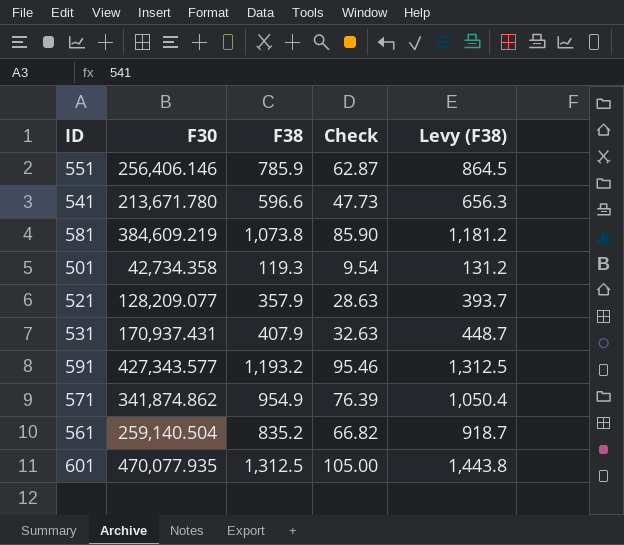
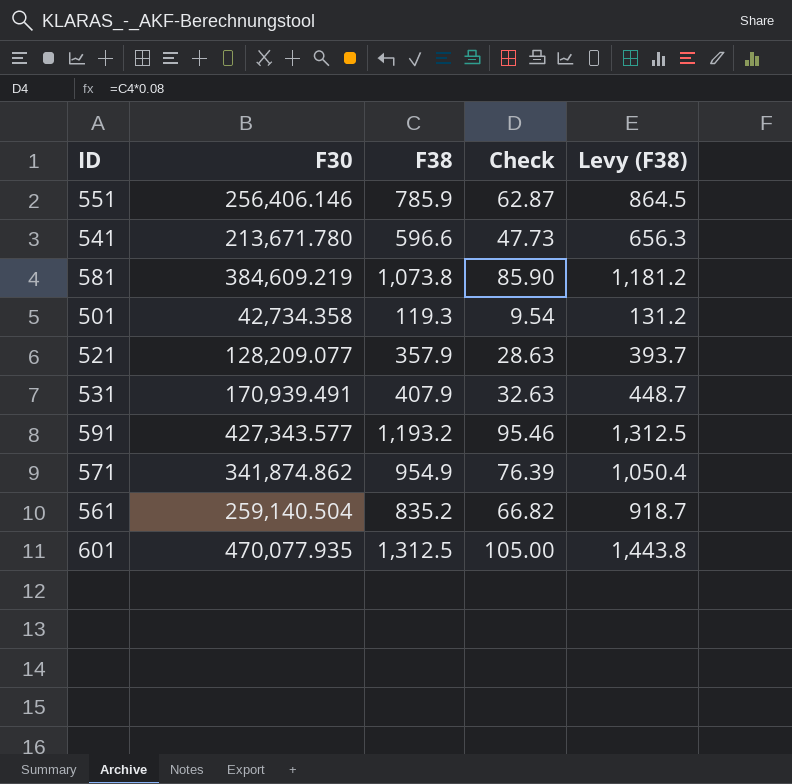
531 | F30: 170,937.431 -> 170,939.491

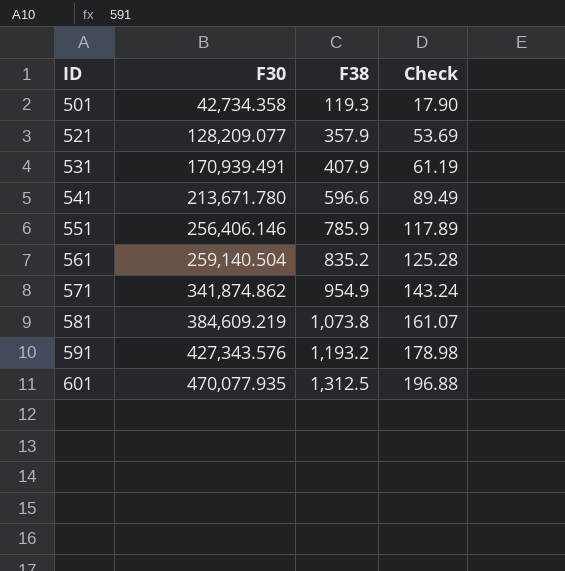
row order: none -> ID ascending
column Levy (F38) | formula: [F38] * 1.1 -> none
column Check | formula: [F38] * 0.08 -> [F38] * 0.15
591 | F30: 427,343.577 -> 427,343.576

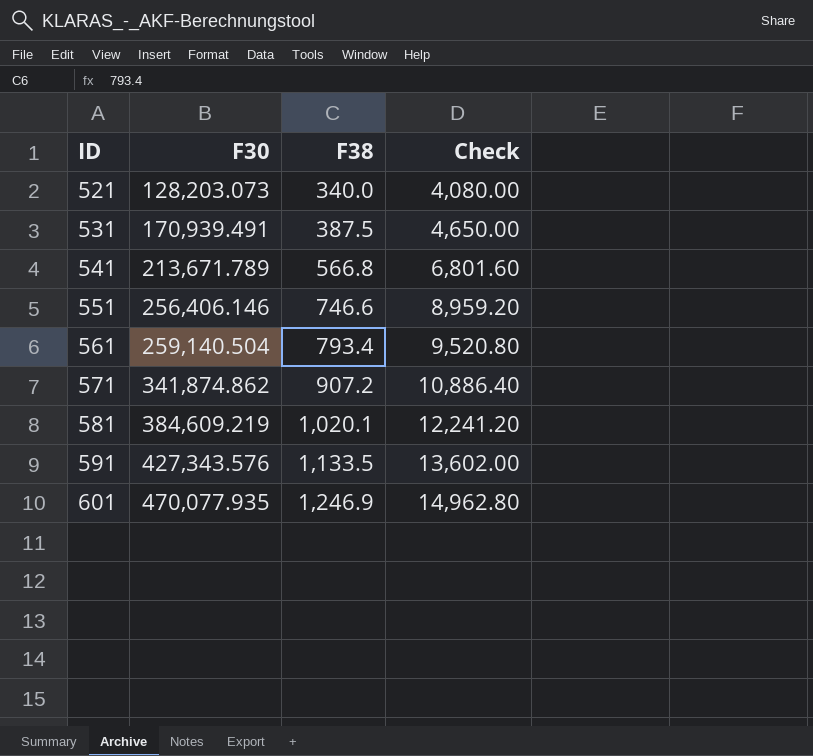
column Check | formula: [F38] * 0.15 -> [F38] * 12
row 501: 42,734.358 | 119.3 | 17.90 -> none
521 | F30: 128,209.077 -> 128,203.073
521 | F38: 357.9 -> 340.0
531 | F38: 407.9 -> 387.5
541 | F30: 213,671.780 -> 213,671.789
541 | F38: 596.6 -> 566.8
551 | F38: 785.9 -> 746.6
561 | F38: 835.2 -> 793.4
571 | F38: 954.9 -> 907.2
581 | F38: 1,073.8 -> 1,020.1
591 | F38: 1,193.2 -> 1,133.5
601 | F38: 1,312.5 -> 1,246.9

